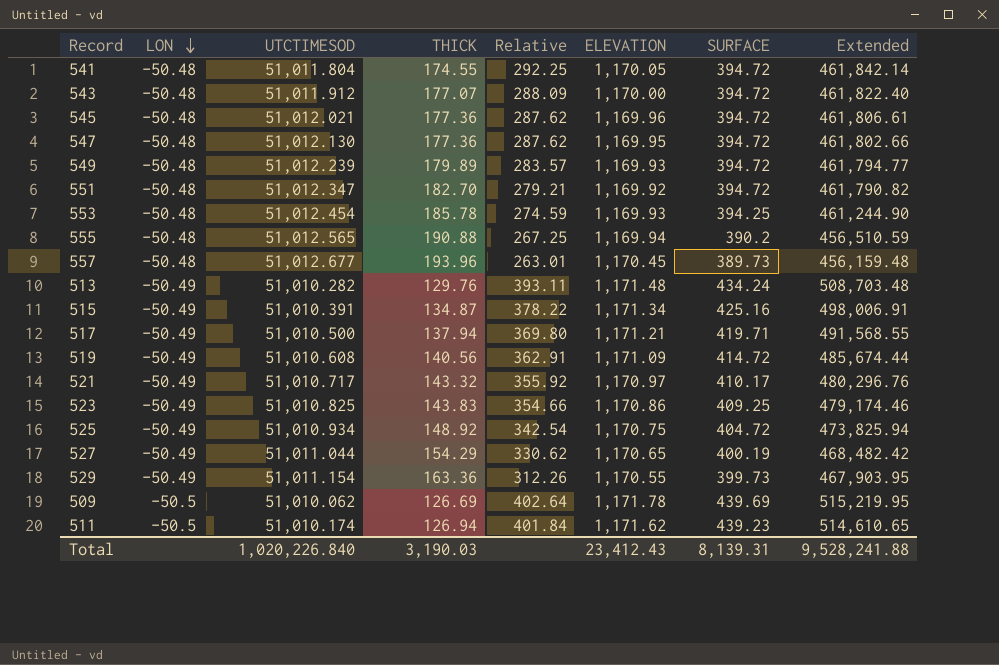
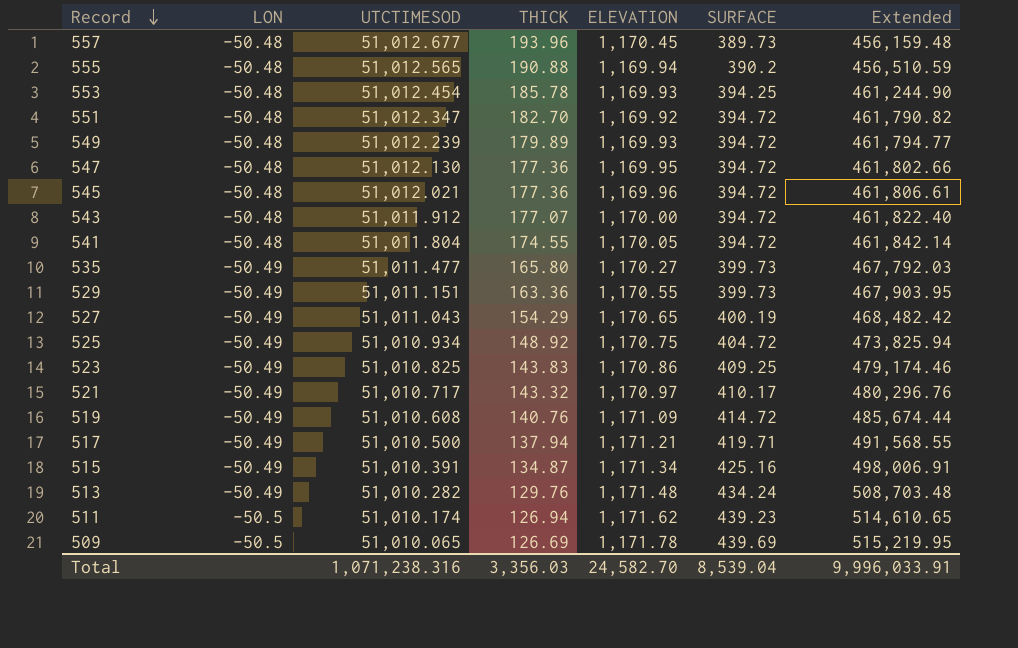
row order: LON descending -> Record descending
column Relative | formula: [UTCTIMESOD] / [THICK] -> none
row 535: none -> -50.49 | 51,011.477 | 165.80 | 1,170.27 | 399.73 | 467,792.03
529 | UTCTIMESOD: 51,011.154 -> 51,011.151
527 | UTCTIMESOD: 51,011.044 -> 51,011.043
519 | THICK: 140.56 -> 140.76
509 | UTCTIMESOD: 51,010.062 -> 51,010.065
Total | UTCTIMESOD: 1,020,226.840 -> 1,071,238.316
Total | THICK: 3,190.03 -> 3,356.03
Total | ELEVATION: 23,412.43 -> 24,582.70
Total | SURFACE: 8,139.31 -> 8,539.04
Total | Extended: 9,528,241.88 -> 9,996,033.91

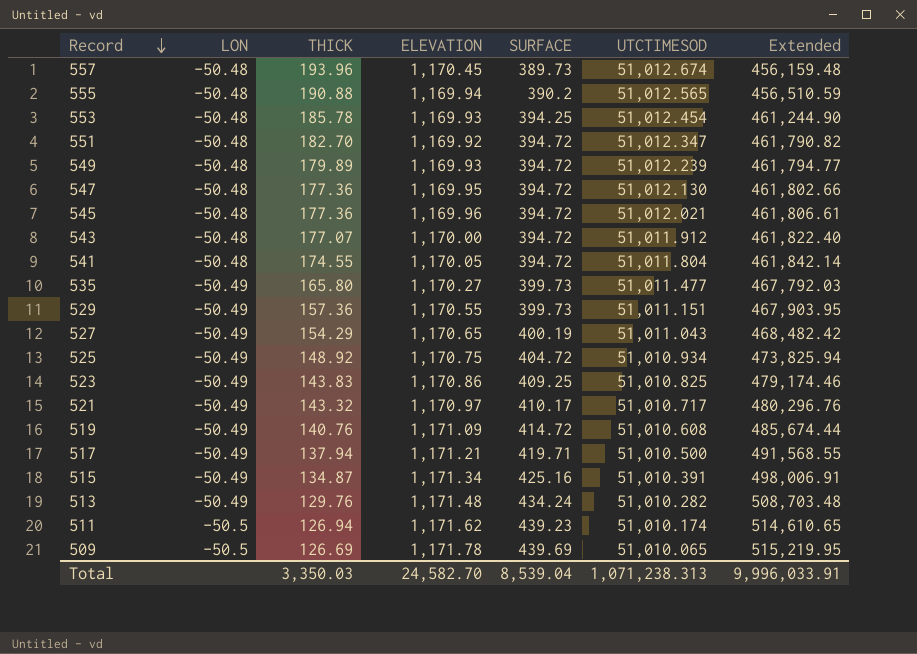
column UTCTIMESOD | position: 3 -> 6
557 | UTCTIMESOD: 51,012.677 -> 51,012.674
529 | THICK: 163.36 -> 157.36
Total | THICK: 3,356.03 -> 3,350.03
Total | UTCTIMESOD: 1,071,238.316 -> 1,071,238.313

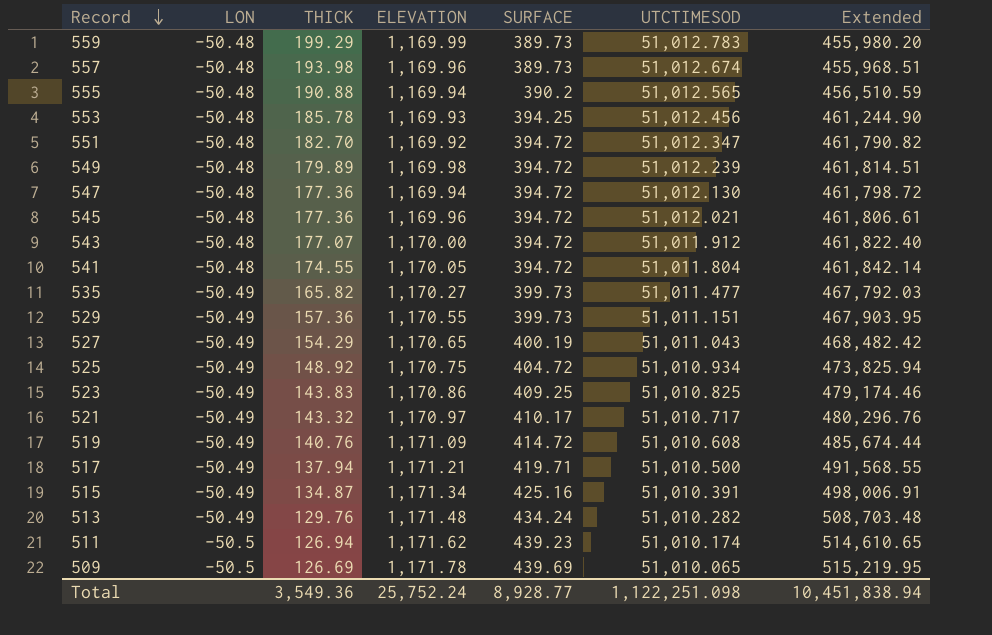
row 559: none -> -50.48 | 199.29 | 1,169.99 | 389.73 | 51,012.783 | 455,980.20
557 | THICK: 193.96 -> 193.98
557 | ELEVATION: 1,170.45 -> 1,169.96
557 | Extended: 456,159.48 -> 455,968.51
553 | UTCTIMESOD: 51,012.454 -> 51,012.456
549 | ELEVATION: 1,169.93 -> 1,169.98
549 | Extended: 461,794.77 -> 461,814.51
547 | ELEVATION: 1,169.95 -> 1,169.94
547 | Extended: 461,802.66 -> 461,798.72
535 | THICK: 165.80 -> 165.82
Total | THICK: 3,350.03 -> 3,549.36
Total | ELEVATION: 24,582.70 -> 25,752.24
Total | SURFACE: 8,539.04 -> 8,928.77
Total | UTCTIMESOD: 1,071,238.313 -> 1,122,251.098
Total | Extended: 9,996,033.91 -> 10,451,838.94

